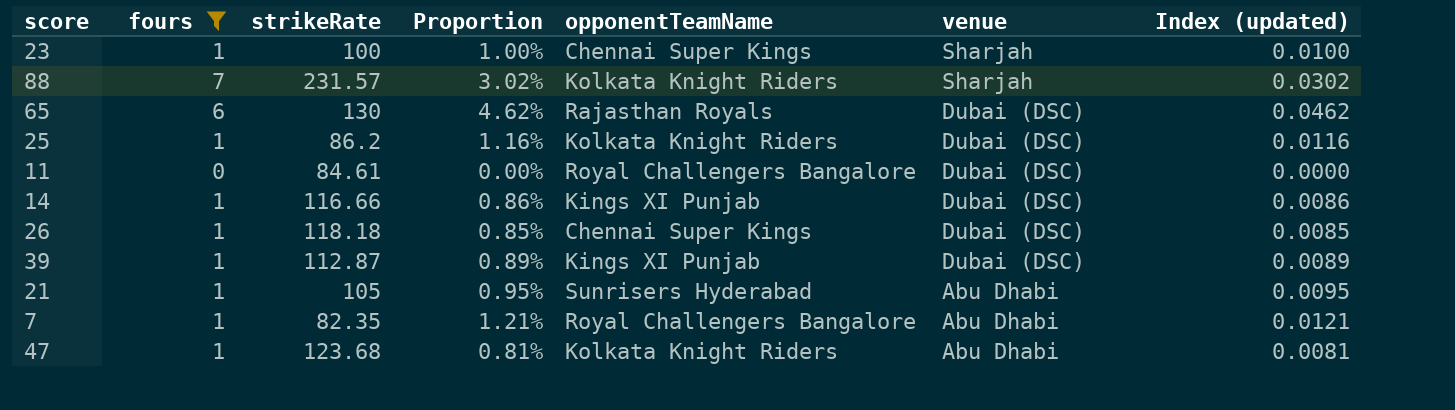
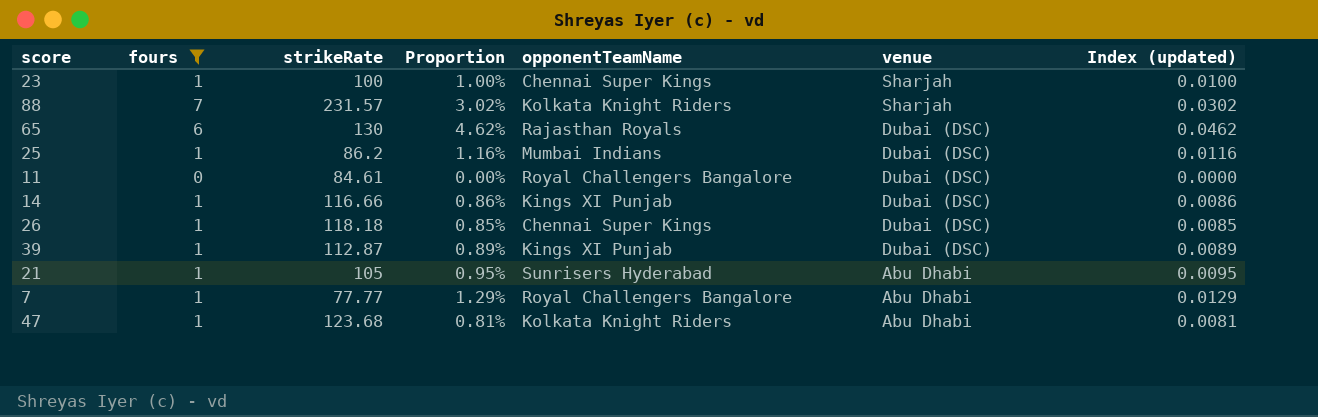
25 | opponentTeamName: Kolkata Knight Riders -> Mumbai Indians
7 | strikeRate: 82.35 -> 77.77
7 | Proportion: 1.21% -> 1.29%
7 | Index (updated): 0.0121 -> 0.0129

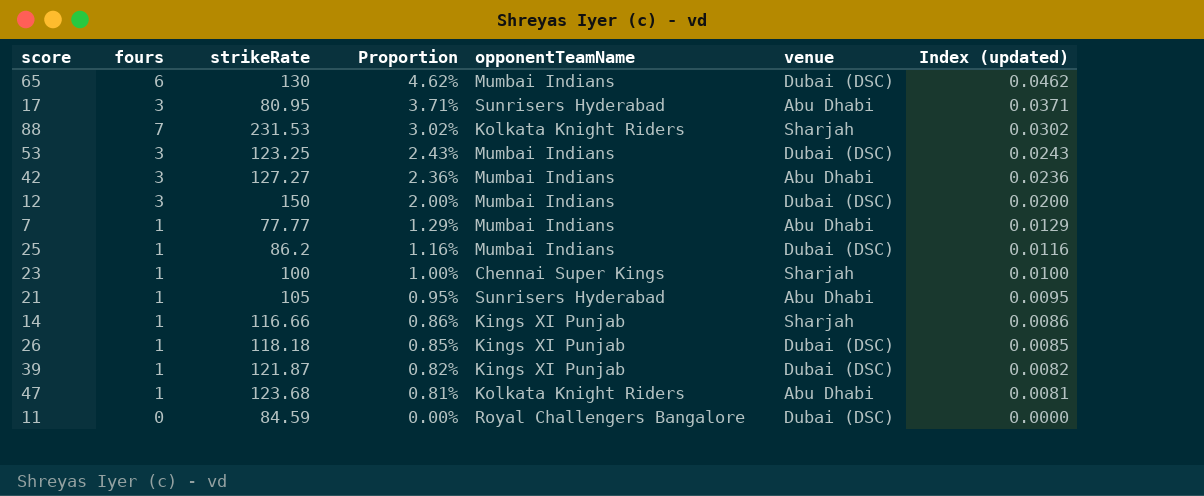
filter: fours != 3 -> none
row order: venue descending -> Proportion descending
65 | opponentTeamName: Rajasthan Royals -> Mumbai Indians
88 | strikeRate: 231.57 -> 231.53
7 | opponentTeamName: Royal Challengers Bangalore -> Mumbai Indians
14 | venue: Dubai (DSC) -> Sharjah
26 | opponentTeamName: Chennai Super Kings -> Kings XI Punjab
39 | strikeRate: 112.87 -> 121.87
39 | Proportion: 0.89% -> 0.82%
39 | Index (updated): 0.0089 -> 0.0082
11 | strikeRate: 84.61 -> 84.59

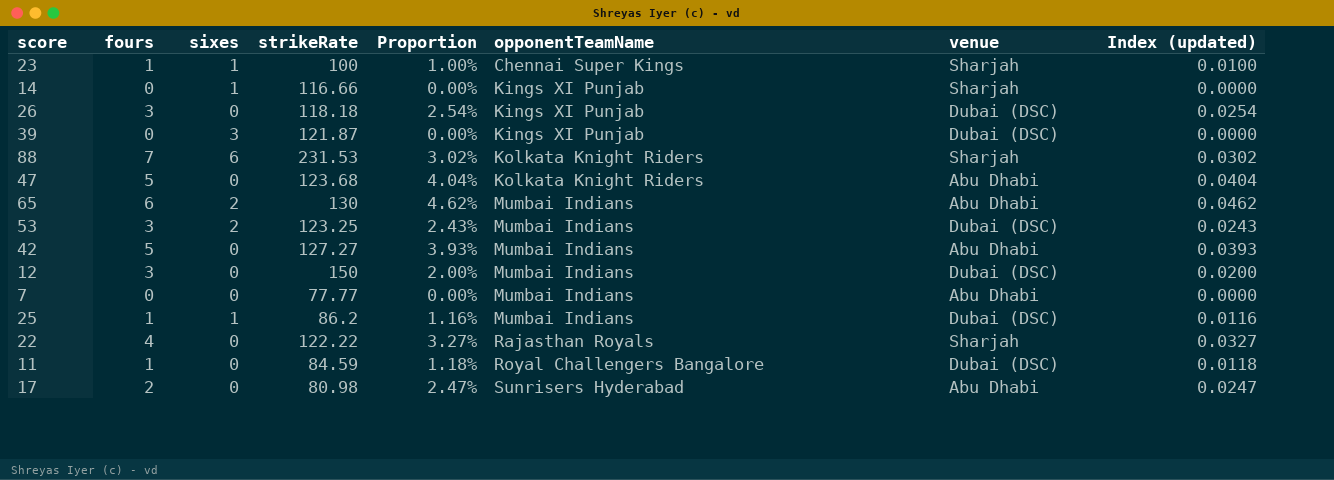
row order: Proportion descending -> opponentTeamName ascending
column sixes | position: none -> 3
row 21: 1 | 105 | 0.95% | Sunrisers Hyderabad | Abu Dhabi | 0.0095 -> none
14 | fours: 1 -> 0
14 | Proportion: 0.86% -> 0.00%
14 | Index (updated): 0.0086 -> 0.0000
26 | fours: 1 -> 3
26 | Proportion: 0.85% -> 2.54%
26 | Index (updated): 0.0085 -> 0.0254
39 | fours: 1 -> 0
39 | Proportion: 0.82% -> 0.00%
39 | Index (updated): 0.0082 -> 0.0000
47 | fours: 1 -> 5
47 | Proportion: 0.81% -> 4.04%
47 | Index (updated): 0.0081 -> 0.0404
65 | venue: Dubai (DSC) -> Abu Dhabi
42 | fours: 3 -> 5
42 | Proportion: 2.36% -> 3.93%
42 | Index (updated): 0.0236 -> 0.0393
7 | fours: 1 -> 0
7 | Proportion: 1.29% -> 0.00%
7 | Index (updated): 0.0129 -> 0.0000
row 22: none -> 4 | 0 | 122.22 | 3.27% | Rajasthan Royals | Sharjah | 0.0327
11 | fours: 0 -> 1
11 | Proportion: 0.00% -> 1.18%
11 | Index (updated): 0.0000 -> 0.0118
17 | fours: 3 -> 2
17 | strikeRate: 80.95 -> 80.98
17 | Proportion: 3.71% -> 2.47%
17 | Index (updated): 0.0371 -> 0.0247

